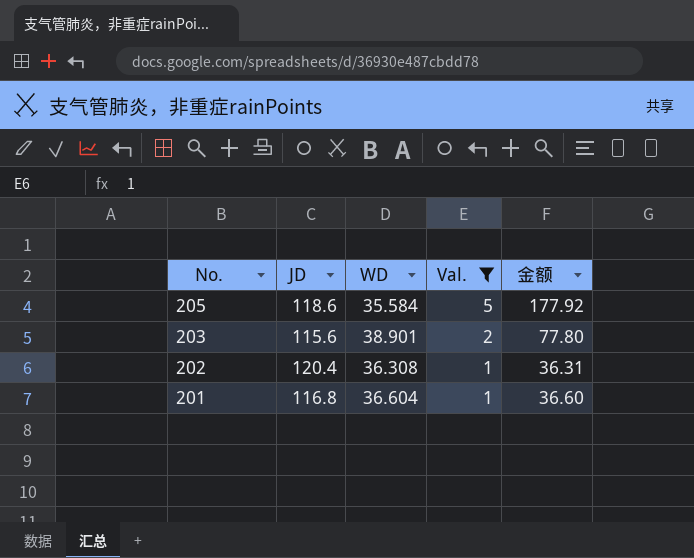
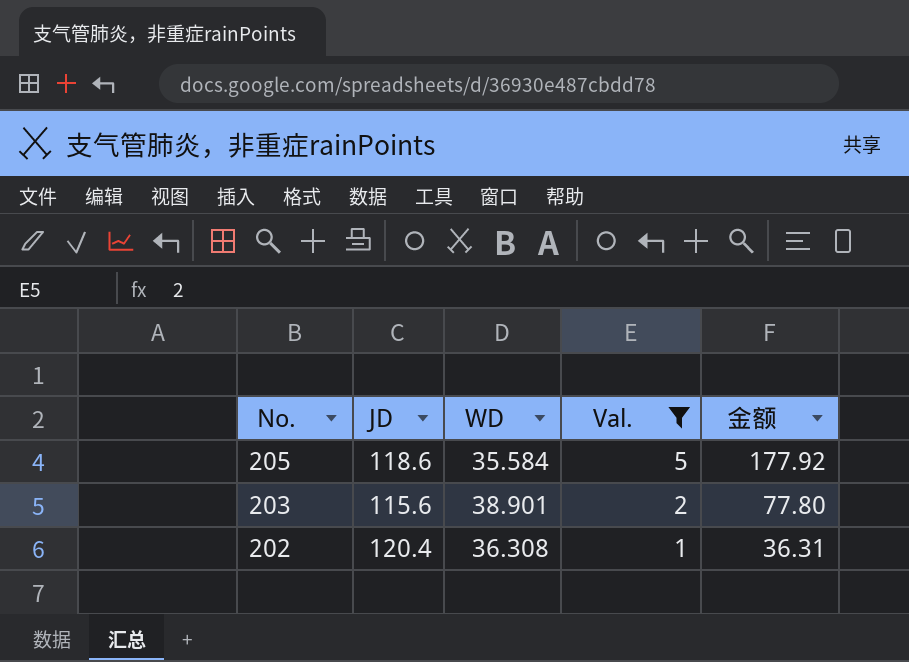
row 201: 116.8 | 36.604 | 1 | 36.60 -> none

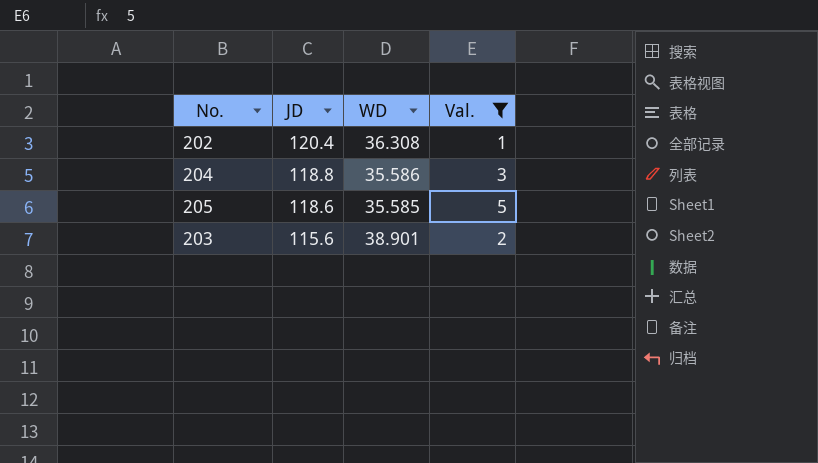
row order: No. descending -> JD descending
column 金额 | formula: [WD] * [Val.] -> none
row 204: none -> 118.8 | 35.586 | 3
205 | WD: 35.584 -> 35.585

